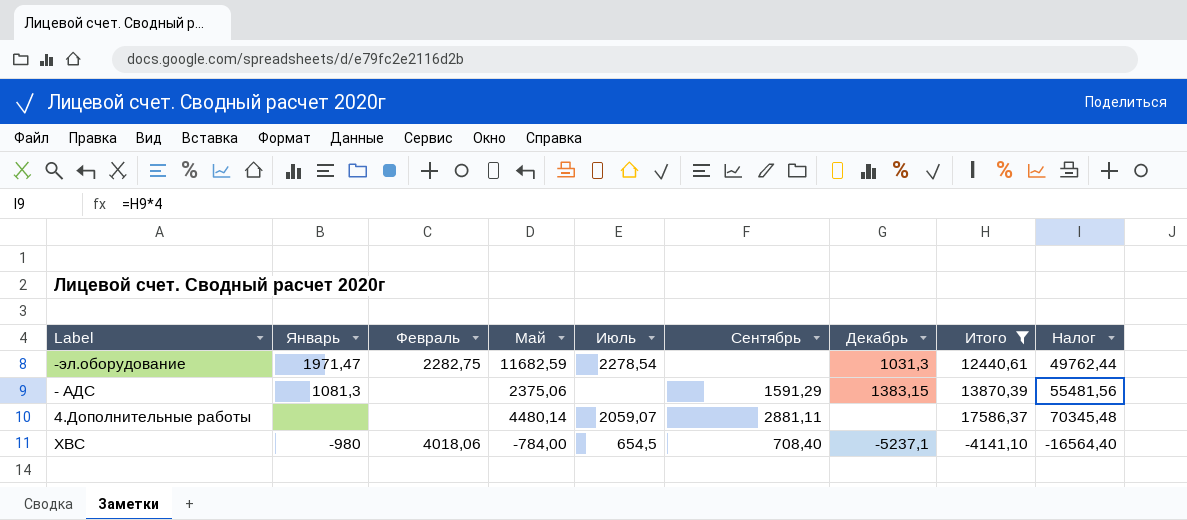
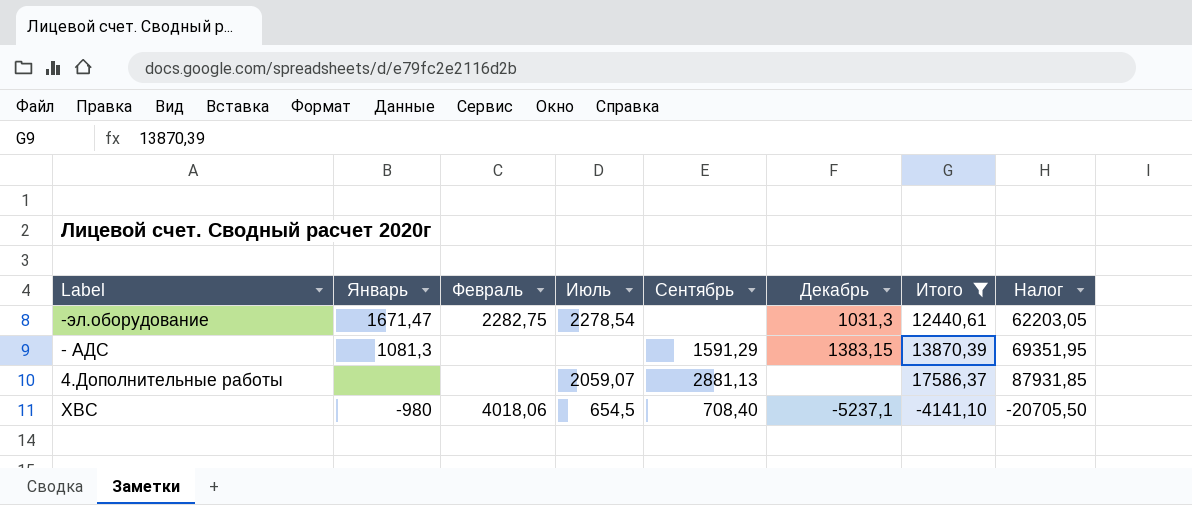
column Май | position: 4 -> none
column Налог | formula: [Итого] * 4 -> [Итого] * 5
-эл.оборудование | Январь: 1971,47 -> 1671,47
4.Дополнительные работы | Сентябрь: 2881,11 -> 2881,13

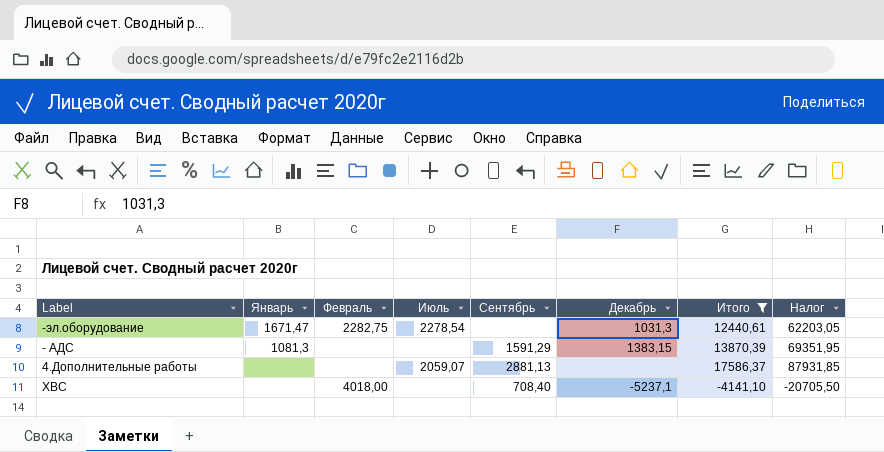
ХВС | Январь: -980 -> none
ХВС | Февраль: 4018,06 -> 4018,00
ХВС | Июль: 654,5 -> none

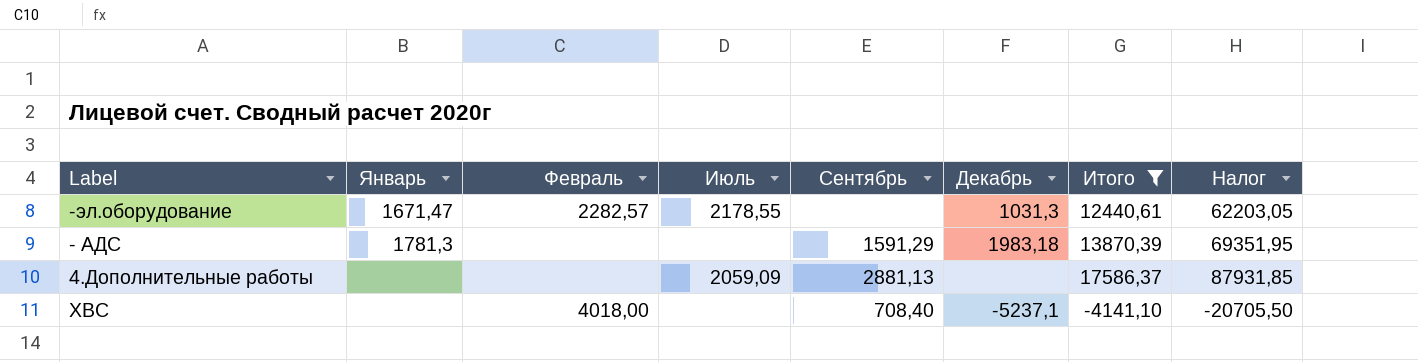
-эл.оборудование | Февраль: 2282,75 -> 2282,57
-эл.оборудование | Июль: 2278,54 -> 2178,55
- АДС | Январь: 1081,3 -> 1781,3
- АДС | Декабрь: 1383,15 -> 1983,18
4.Дополнительные работы | Июль: 2059,07 -> 2059,09

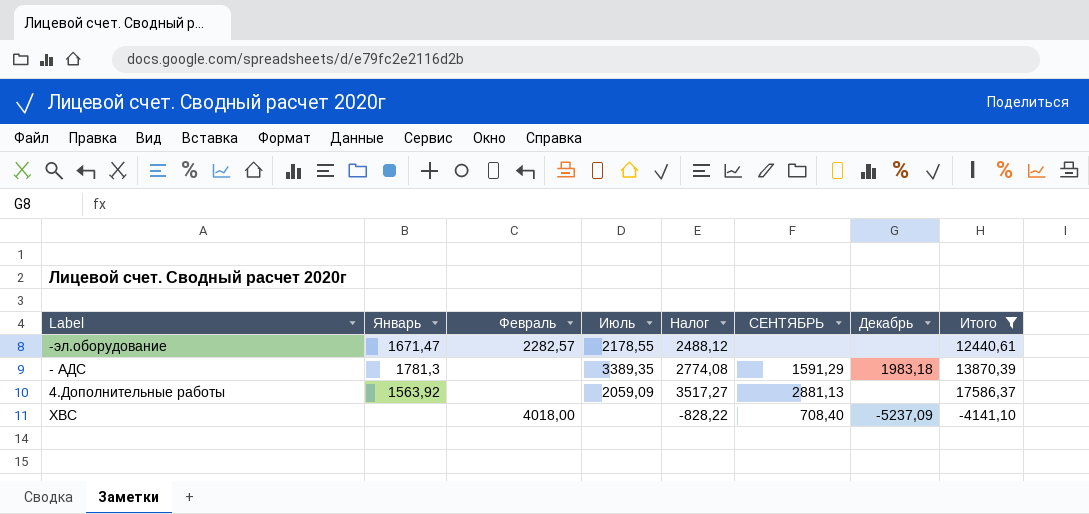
column Налог | formula: [Итого] * 5 -> [Итого] * 0,2
column Налог | position: 8 -> 5
column name: Сентябрь -> СЕНТЯБРЬ
-эл.оборудование | Декабрь: 1031,3 -> none
- АДС | Июль: none -> 3389,35
4.Дополнительные работы | Январь: none -> 1563,92
ХВС | Декабрь: -5237,1 -> -5237,09

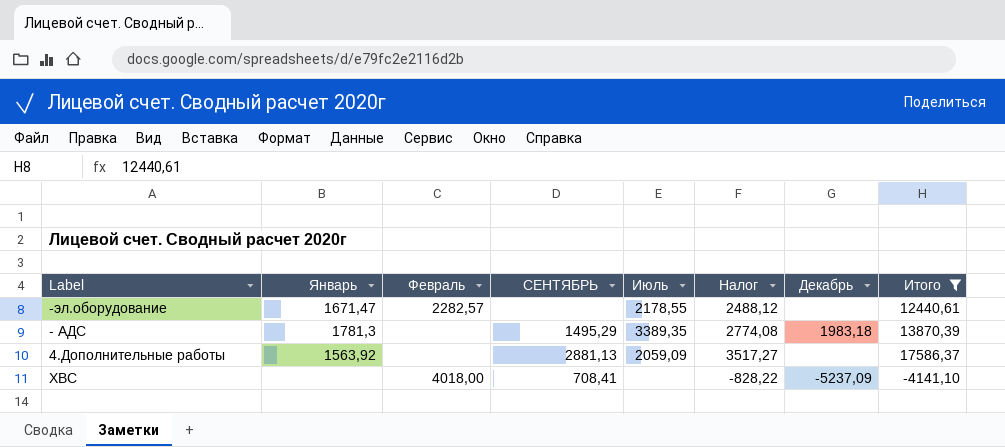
column СЕНТЯБРЬ | position: 6 -> 4
- АДС | СЕНТЯБРЬ: 1591,29 -> 1495,29
ХВС | СЕНТЯБРЬ: 708,40 -> 708,41

